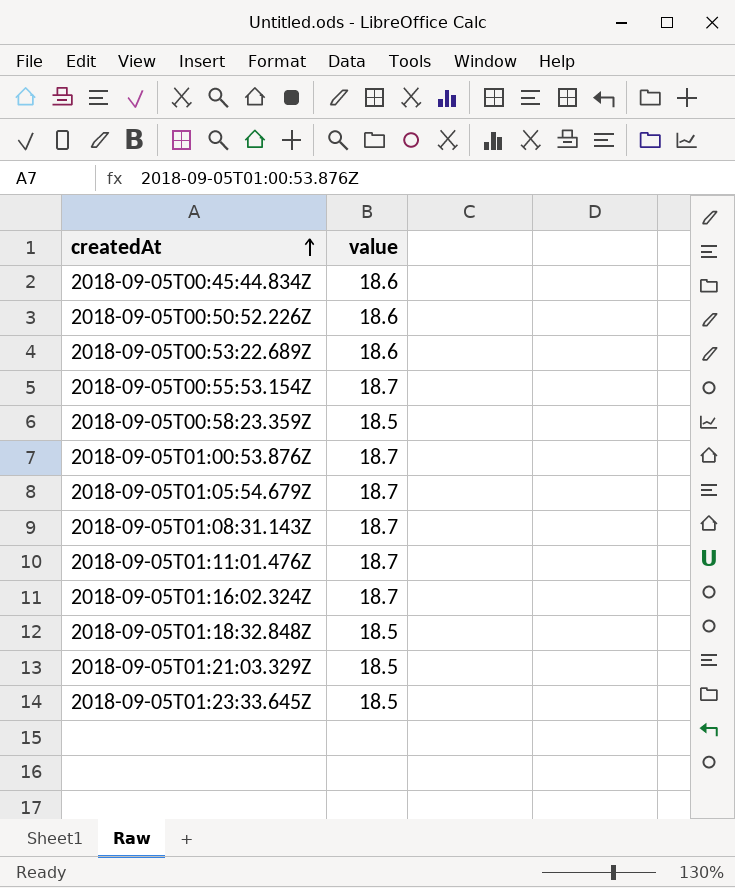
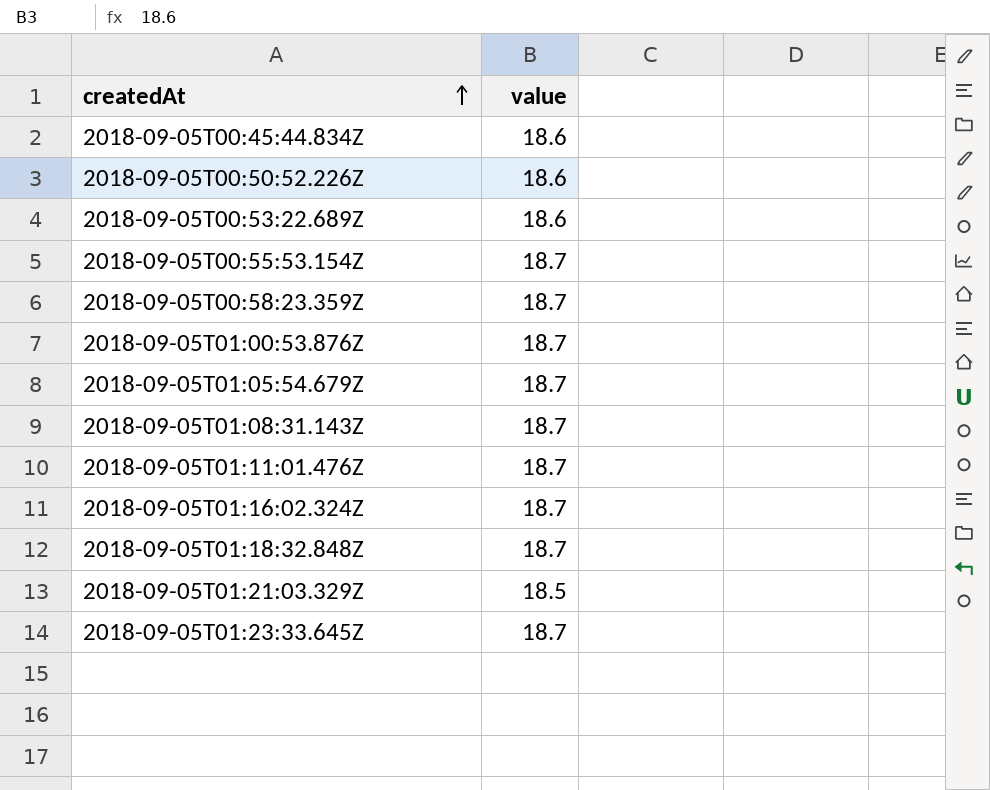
2018-09-05T00:58:23.359Z | value: 18.5 -> 18.7
2018-09-05T01:18:32.848Z | value: 18.5 -> 18.7
2018-09-05T01:23:33.645Z | value: 18.5 -> 18.7

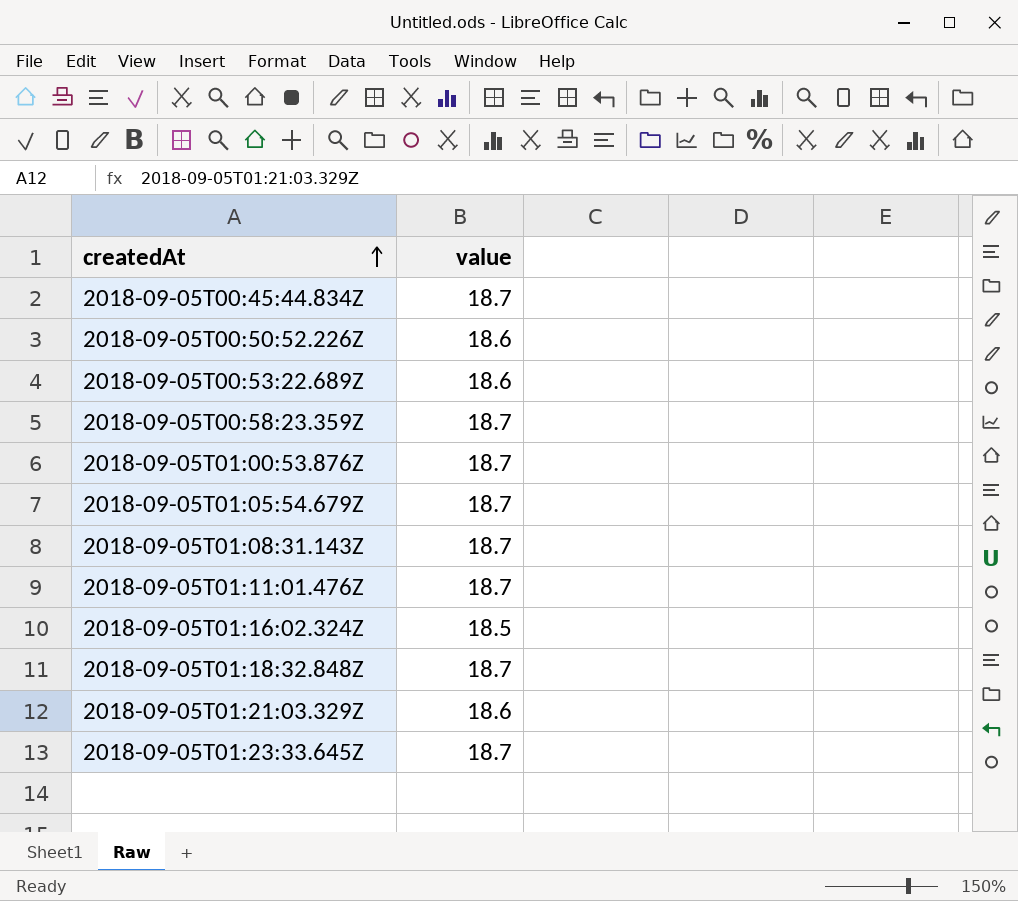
row 2018-09-05T00:55:53.154Z: 18.7 -> none
2018-09-05T00:45:44.834Z | value: 18.6 -> 18.7
2018-09-05T01:16:02.324Z | value: 18.7 -> 18.5
2018-09-05T01:21:03.329Z | value: 18.5 -> 18.6

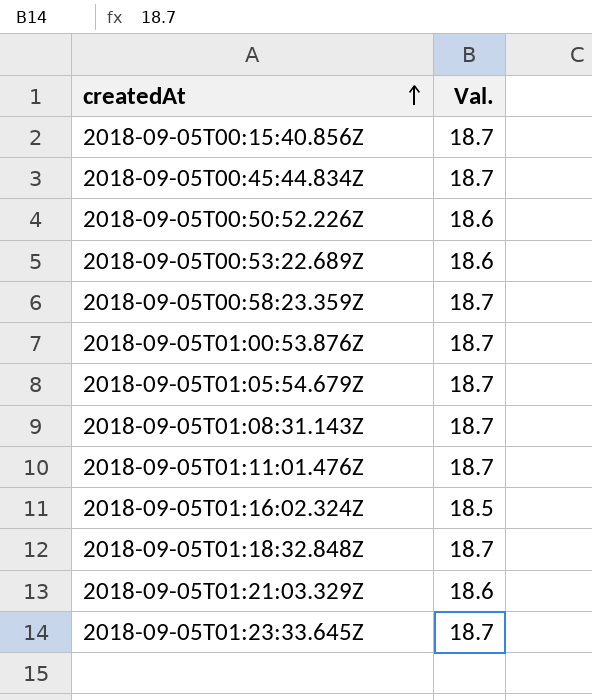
column name: value -> Val.
row 2018-09-05T00:15:40.856Z: none -> 18.7

